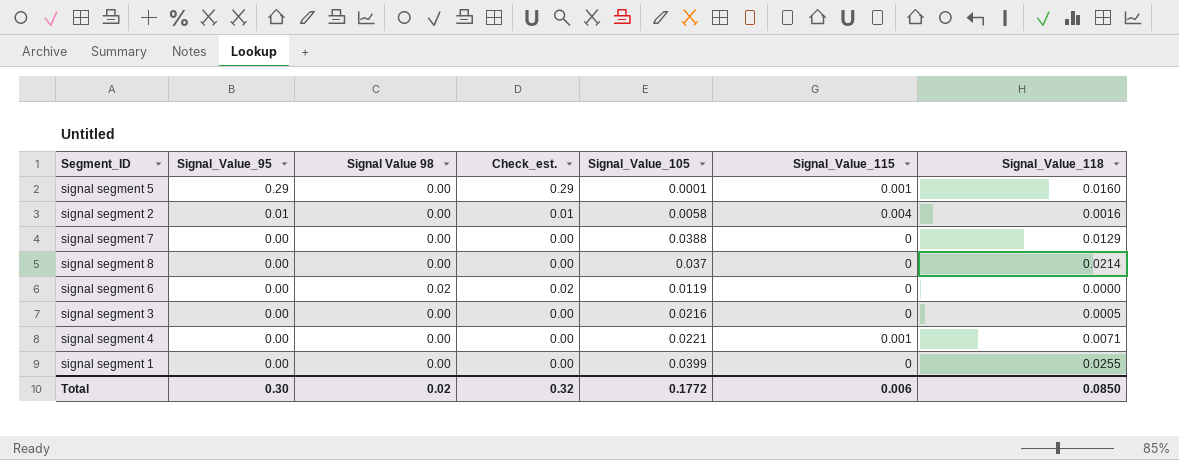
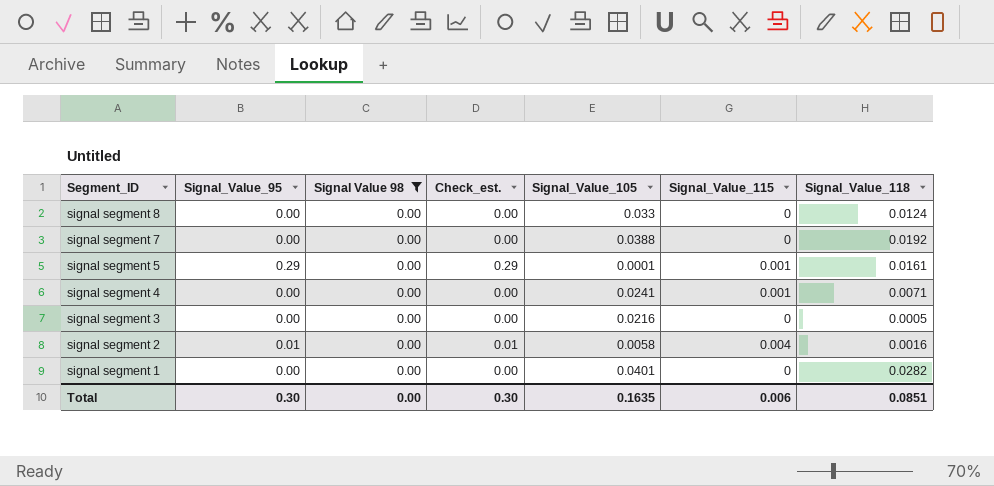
filter: none -> Signal Value 98 = 0.00
row order: Signal_Value_95 descending -> Segment_ID descending
signal segment 8 | Signal_Value_105: 0.037 -> 0.033
signal segment 8 | Signal_Value_118: 0.0214 -> 0.0124
signal segment 7 | Signal_Value_118: 0.0129 -> 0.0192
signal segment 5 | Signal_Value_118: 0.0160 -> 0.0161
signal segment 4 | Signal_Value_105: 0.0221 -> 0.0241
signal segment 1 | Signal_Value_105: 0.0399 -> 0.0401
signal segment 1 | Signal_Value_118: 0.0255 -> 0.0282
Total | Signal Value 98: 0.02 -> 0.00
Total | Check_est.: 0.32 -> 0.30
Total | Signal_Value_105: 0.1772 -> 0.1635
Total | Signal_Value_118: 0.0850 -> 0.0851

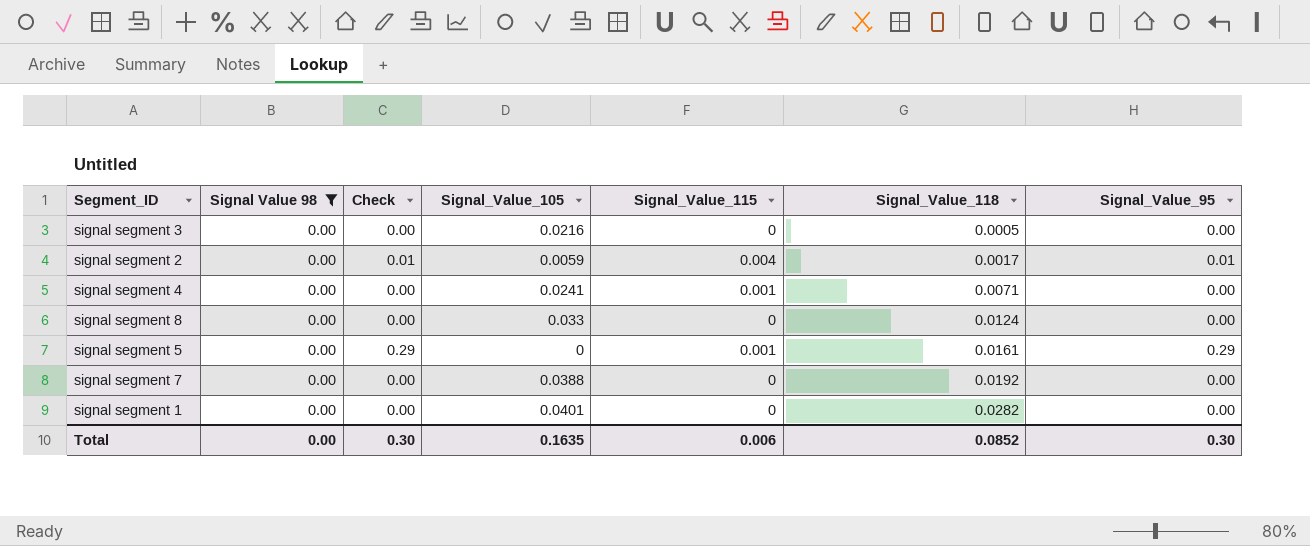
row order: Segment_ID descending -> Signal_Value_118 ascending
column name: Check_est. -> Check
column Signal_Value_95 | position: 2 -> 7
signal segment 2 | Signal_Value_105: 0.0058 -> 0.0059
signal segment 2 | Signal_Value_118: 0.0016 -> 0.0017
signal segment 5 | Signal_Value_105: 0.0001 -> 0
Total | Signal_Value_118: 0.0851 -> 0.0852

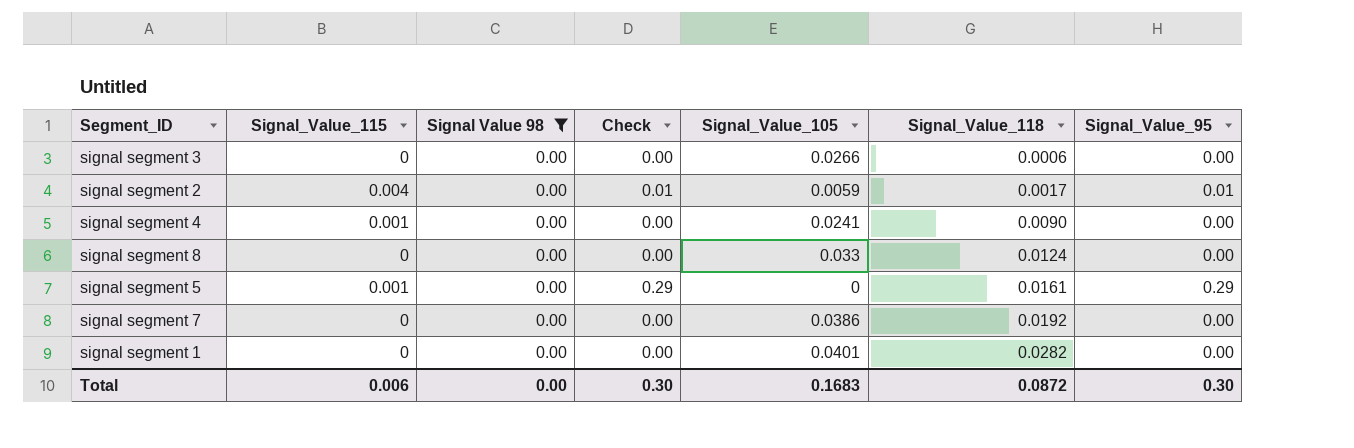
column Signal_Value_115 | position: 5 -> 2
signal segment 3 | Signal_Value_105: 0.0216 -> 0.0266
signal segment 3 | Signal_Value_118: 0.0005 -> 0.0006
signal segment 4 | Signal_Value_118: 0.0071 -> 0.0090
signal segment 7 | Signal_Value_105: 0.0388 -> 0.0386
Total | Signal_Value_105: 0.1635 -> 0.1683
Total | Signal_Value_118: 0.0852 -> 0.0872

